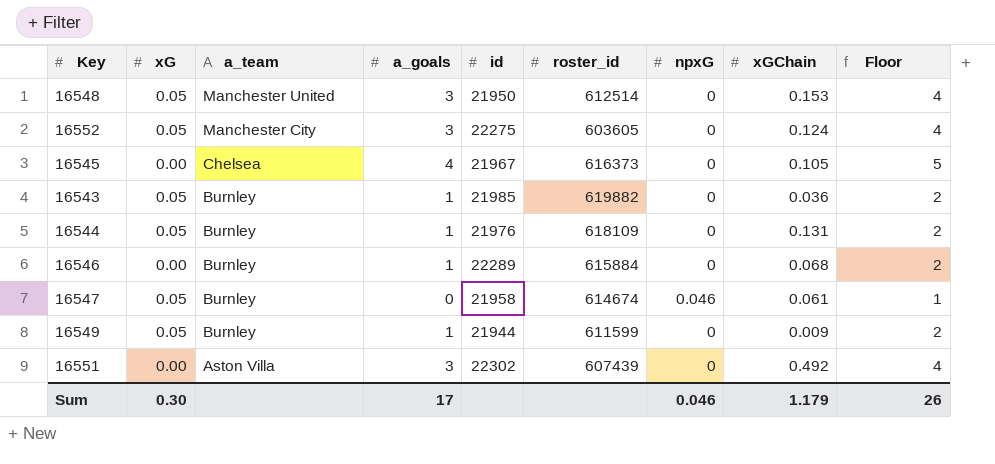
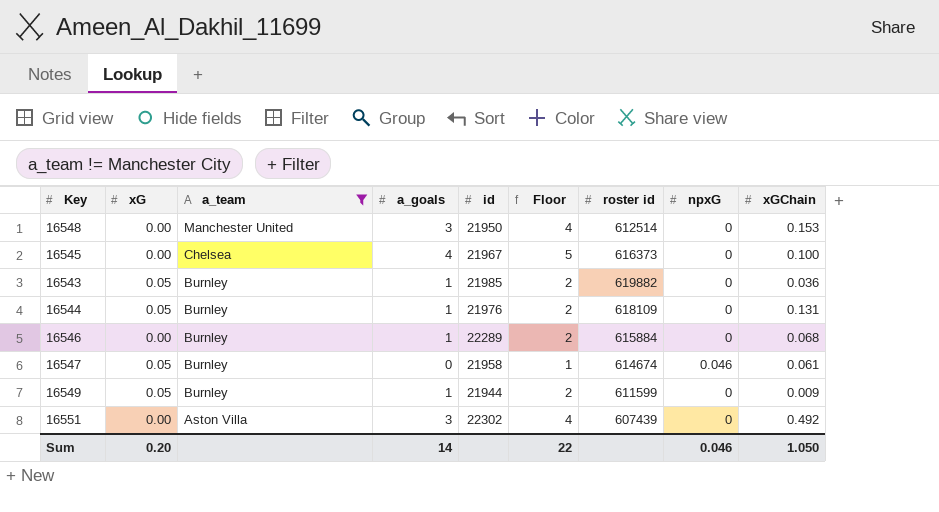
filter: none -> a_team != Manchester City
column Floor | position: 9 -> 6
column name: roster_id -> roster id
16548 | xG: 0.05 -> 0.00
16545 | xGChain: 0.105 -> 0.100
Sum | xG: 0.30 -> 0.20
Sum | a_goals: 17 -> 14
Sum | Floor: 26 -> 22
Sum | xGChain: 1.179 -> 1.050

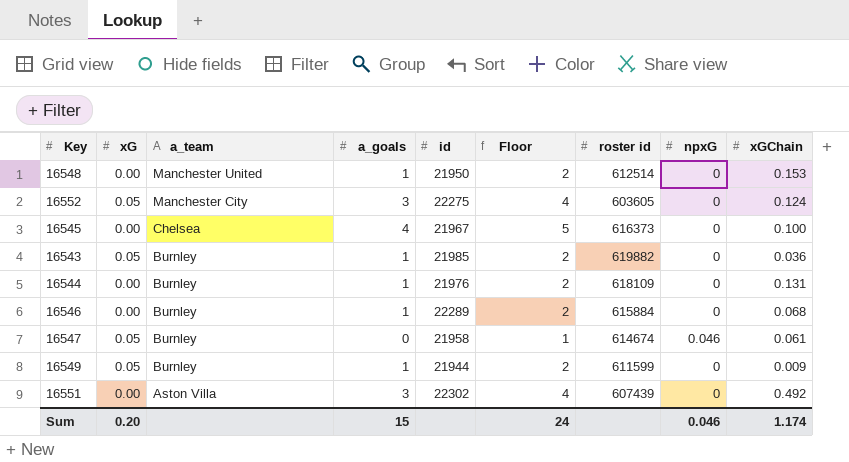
filter: a_team != Manchester City -> none
16548 | a_goals: 3 -> 1
16548 | Floor: 4 -> 2
16544 | xG: 0.05 -> 0.00
Sum | a_goals: 14 -> 15
Sum | Floor: 22 -> 24
Sum | xGChain: 1.050 -> 1.174

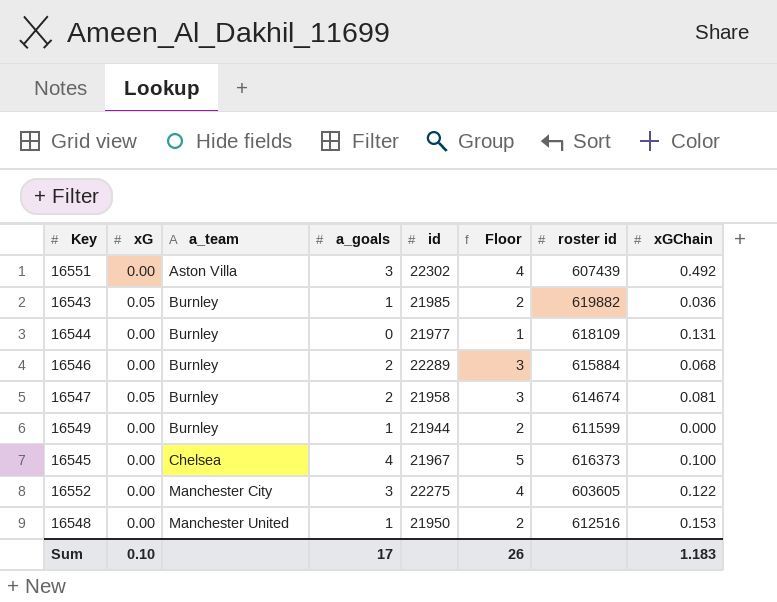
row order: a_team descending -> a_team ascending
column npxG | position: 8 -> none
16544 | a_goals: 1 -> 0
16544 | id: 21976 -> 21977
16544 | Floor: 2 -> 1
16546 | a_goals: 1 -> 2
16546 | Floor: 2 -> 3
16547 | a_goals: 0 -> 2
16547 | Floor: 1 -> 3
16547 | xGChain: 0.061 -> 0.081
16549 | xG: 0.05 -> 0.00
16549 | xGChain: 0.009 -> 0.000
16552 | xG: 0.05 -> 0.00
16552 | xGChain: 0.124 -> 0.122
16548 | roster id: 612514 -> 612516
Sum | xG: 0.20 -> 0.10
Sum | a_goals: 15 -> 17
Sum | Floor: 24 -> 26
Sum | xGChain: 1.174 -> 1.183

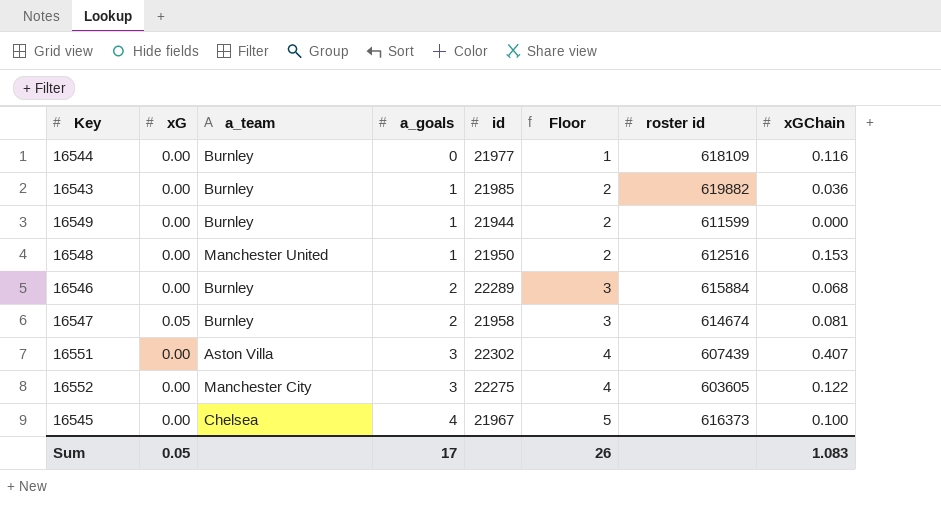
row order: a_team ascending -> a_goals ascending
16544 | xGChain: 0.131 -> 0.116
16543 | xG: 0.05 -> 0.00
16551 | xGChain: 0.492 -> 0.407
Sum | xG: 0.10 -> 0.05
Sum | xGChain: 1.183 -> 1.083

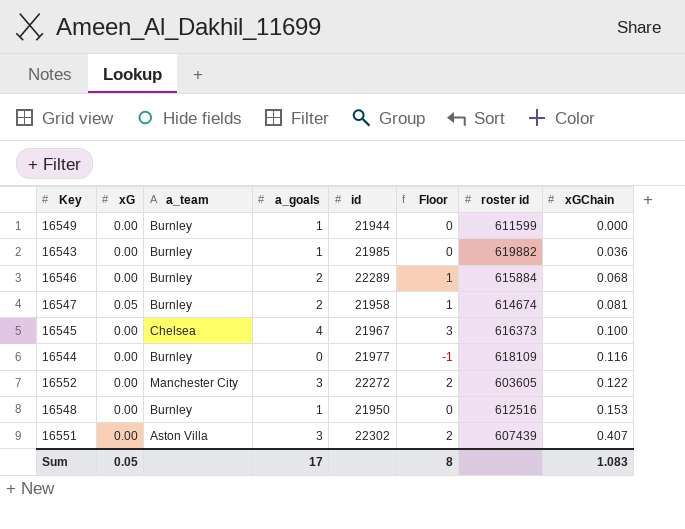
row order: a_goals ascending -> xGChain ascending
column Floor | formula: [a_goals] + 1 -> [a_goals] - 1
16552 | id: 22275 -> 22272
16548 | a_team: Manchester United -> Burnley
Sum | Floor: 26 -> 8

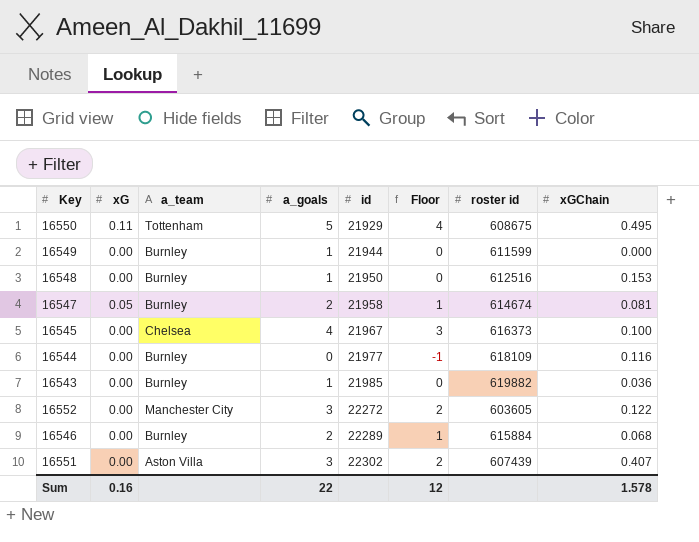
row order: xGChain ascending -> id ascending
row 16550: none -> 0.11 | Tottenham | 5 | 21929 | 4 | 608675 | 0.495
Sum | xG: 0.05 -> 0.16
Sum | a_goals: 17 -> 22
Sum | Floor: 8 -> 12
Sum | xGChain: 1.083 -> 1.578

